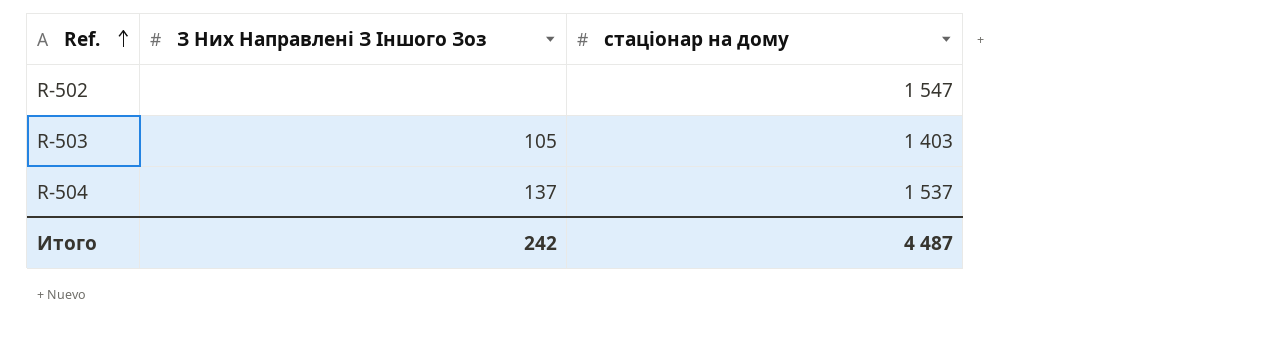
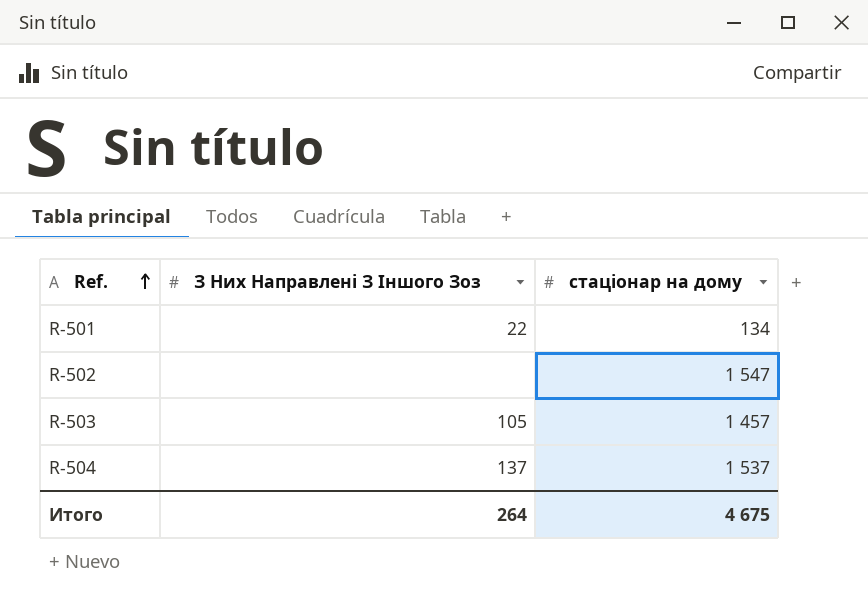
row R-501: none -> 22 | 134
R-503 | стаціонар на дому: 1 403 -> 1 457
Итого | З Них Направлені З Іншого Зоз: 242 -> 264
Итого | стаціонар на дому: 4 487 -> 4 675

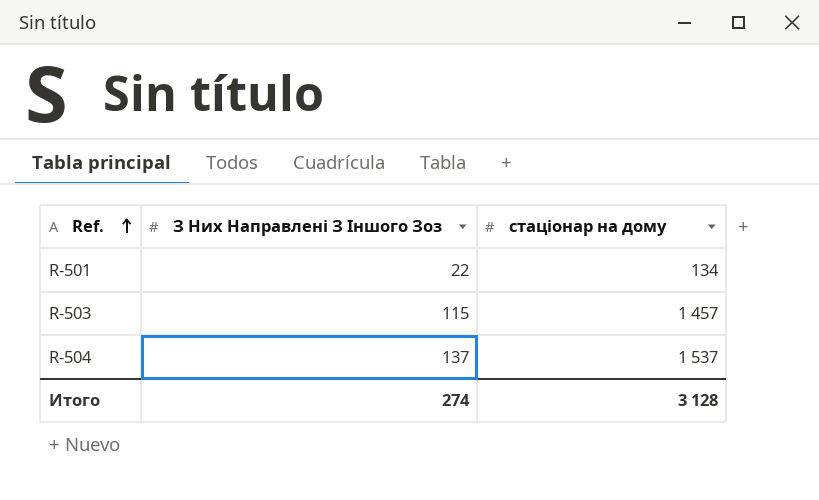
row R-502: none | 1 547 -> none
R-503 | З Них Направлені З Іншого Зоз: 105 -> 115
Итого | З Них Направлені З Іншого Зоз: 264 -> 274
Итого | стаціонар на дому: 4 675 -> 3 128

